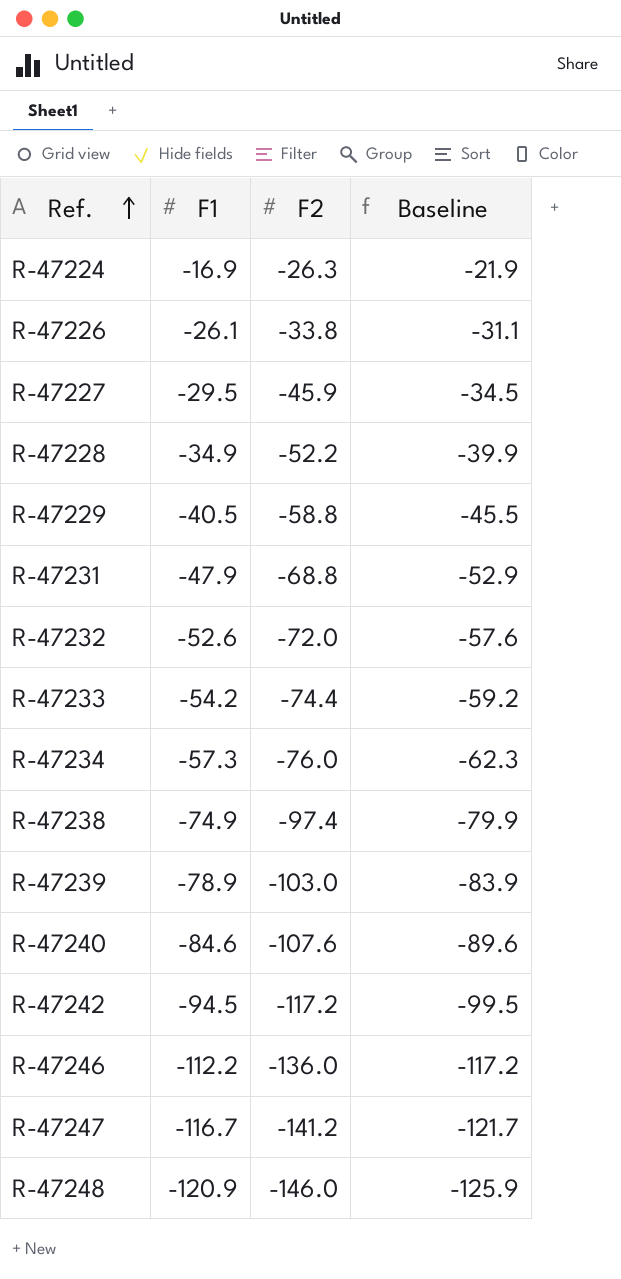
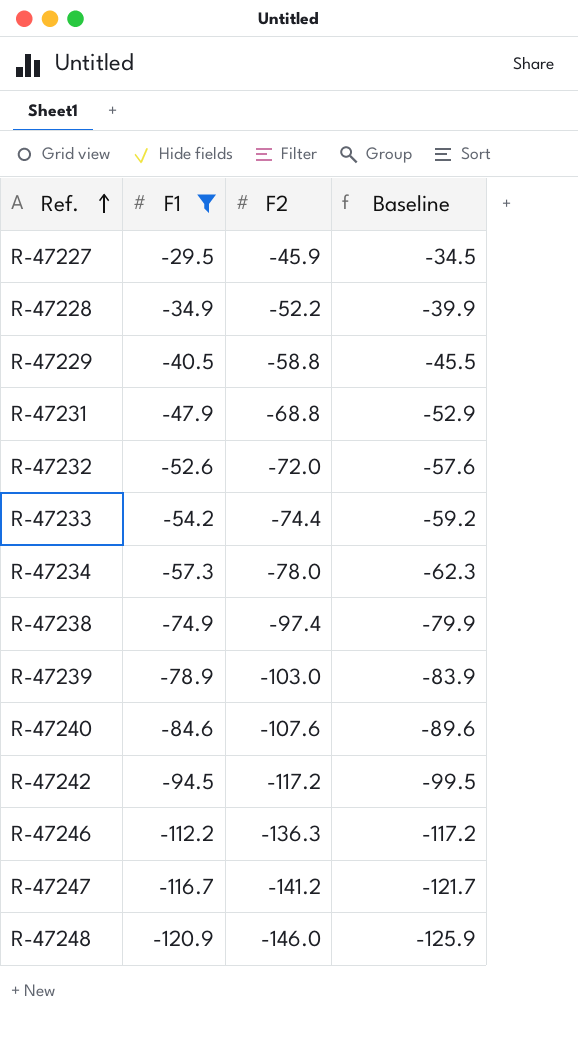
filter: none -> F1 <= -29.5
R-47234 | F2: -76.0 -> -78.0
R-47246 | F2: -136.0 -> -136.3

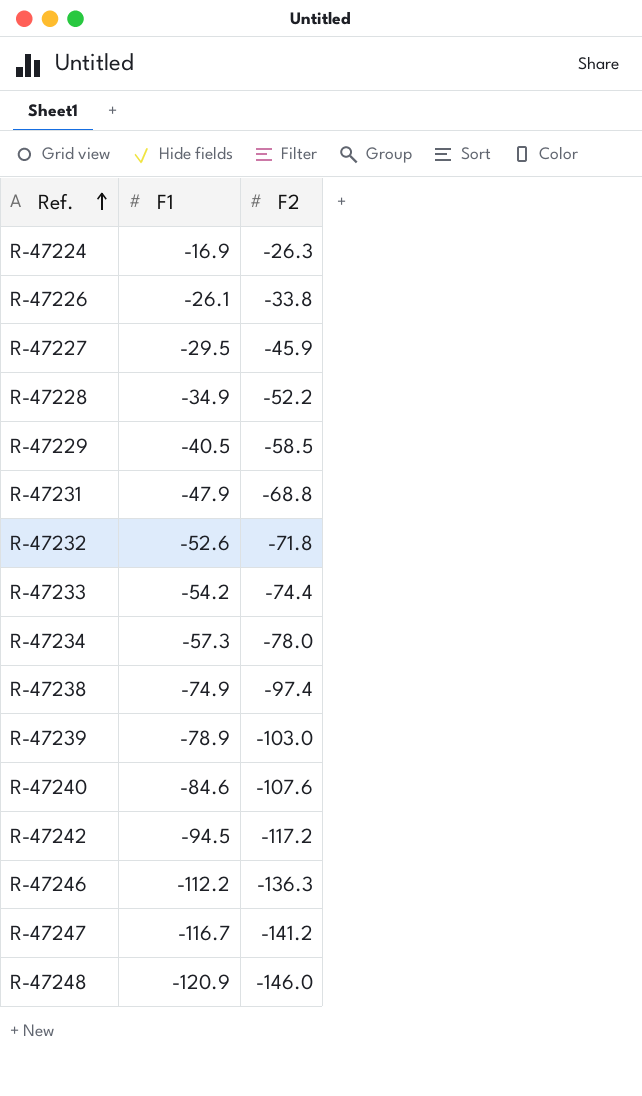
filter: F1 <= -29.5 -> none
column Baseline | formula: [F1] - 5 -> none
R-47229 | F2: -58.8 -> -58.5
R-47232 | F2: -72.0 -> -71.8

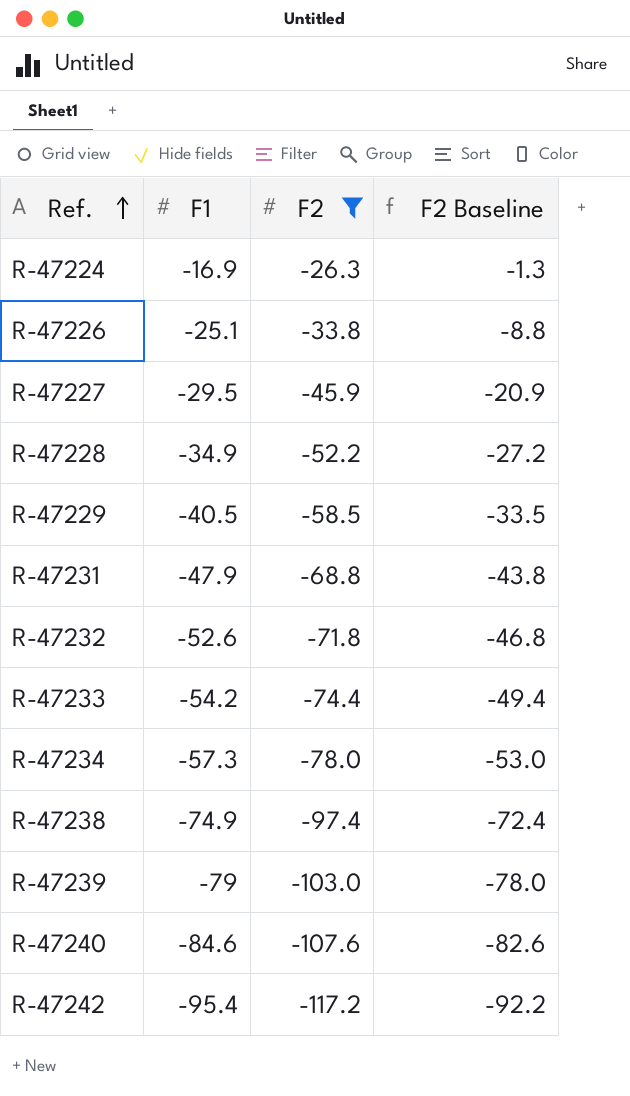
filter: none -> F2 >= -117.2
column F2 Baseline | formula: none -> [F2] + 25
R-47226 | F1: -26.1 -> -25.1
R-47239 | F1: -78.9 -> -79
R-47242 | F1: -94.5 -> -95.4

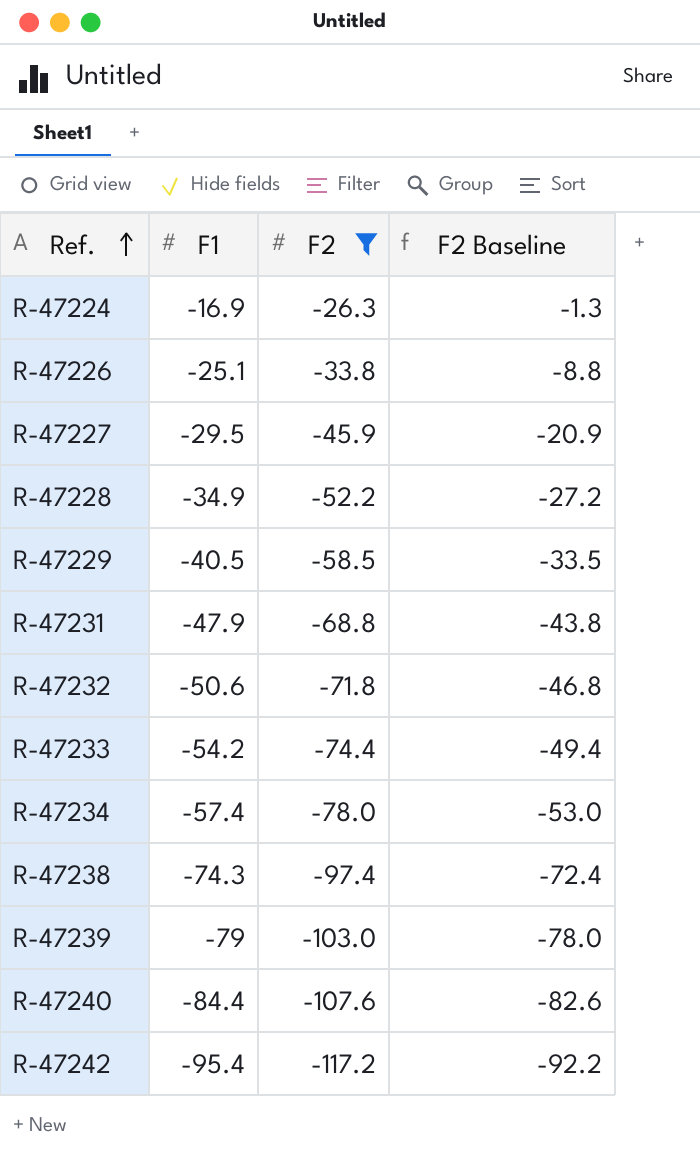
R-47232 | F1: -52.6 -> -50.6
R-47234 | F1: -57.3 -> -57.4
R-47238 | F1: -74.9 -> -74.3
R-47240 | F1: -84.6 -> -84.4

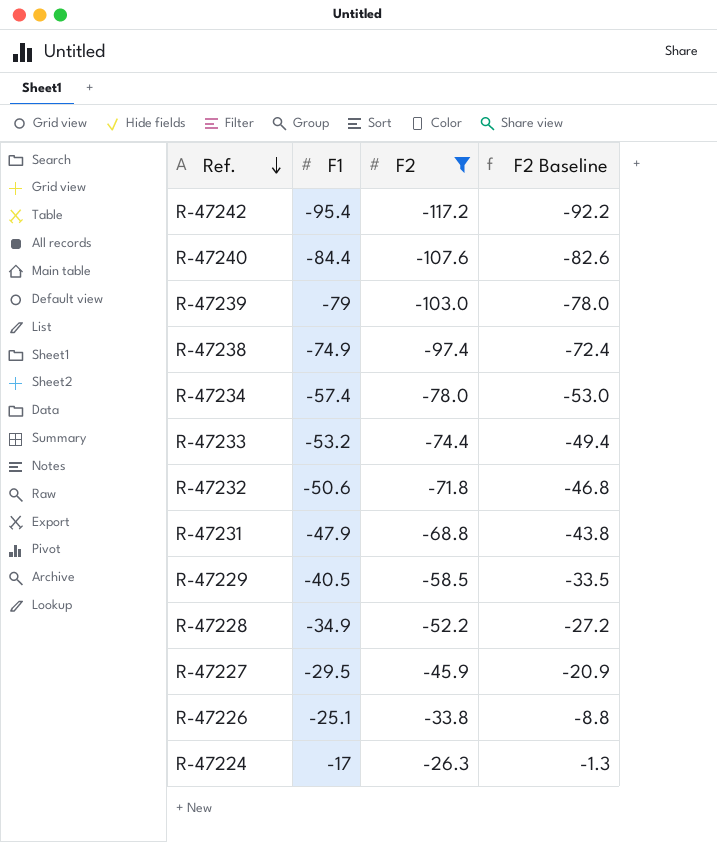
row order: Ref. ascending -> Ref. descending
R-47238 | F1: -74.3 -> -74.9
R-47233 | F1: -54.2 -> -53.2
R-47224 | F1: -16.9 -> -17

